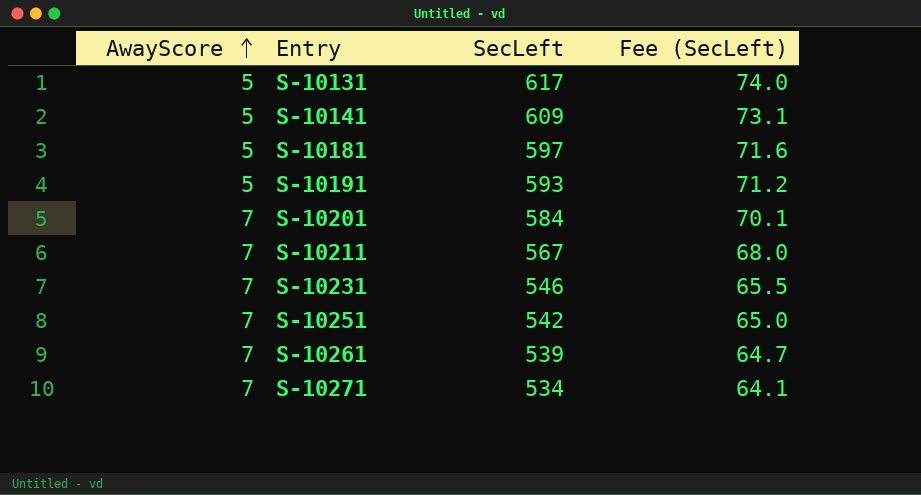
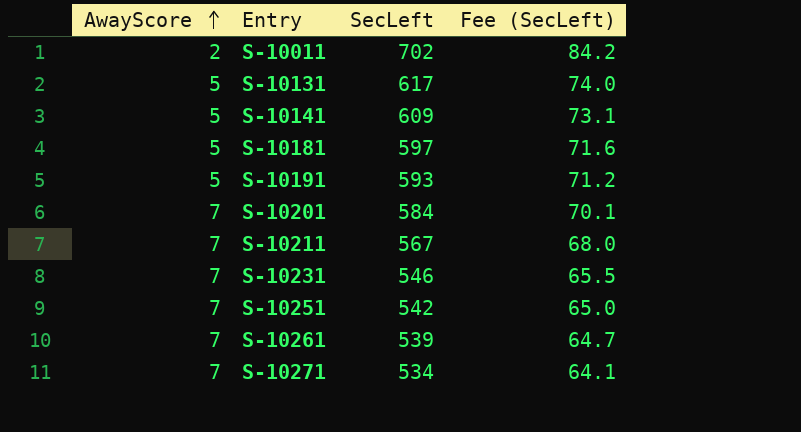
row S-10011: none -> 2 | 702 | 84.2

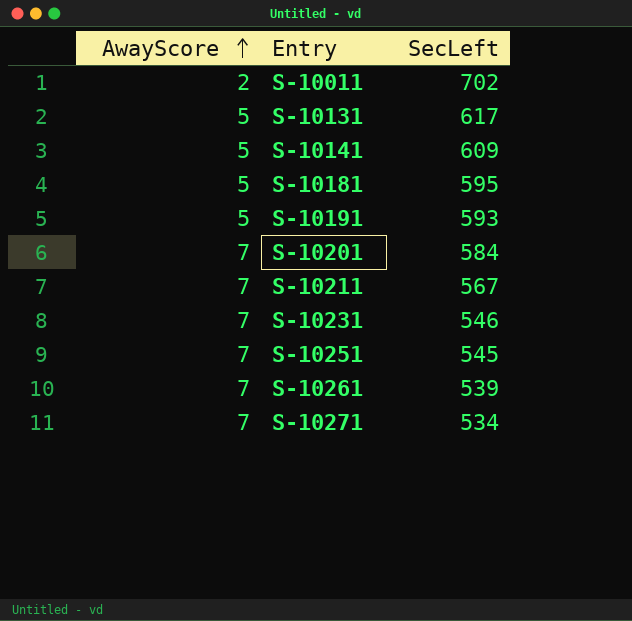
column Fee (SecLeft) | formula: [SecLeft] * 0.12 -> none
S-10181 | SecLeft: 597 -> 595
S-10251 | SecLeft: 542 -> 545

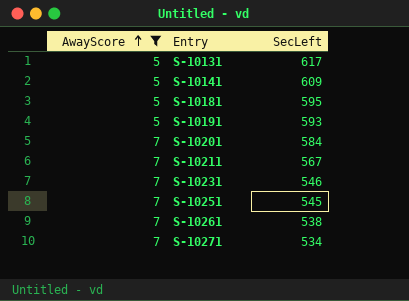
filter: none -> AwayScore != 2
S-10261 | SecLeft: 539 -> 538

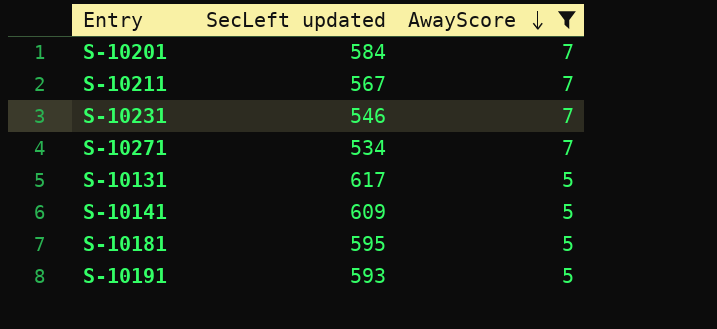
row order: AwayScore ascending -> AwayScore descending
column name: SecLeft -> SecLeft updated
column AwayScore | position: 1 -> 3
row S-10251: 7 | 545 -> none
row S-10261: 7 | 538 -> none

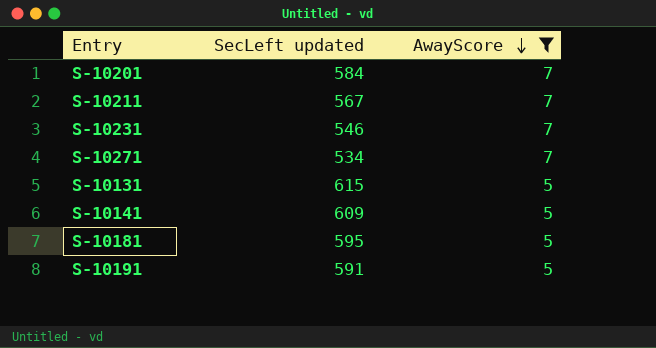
S-10131 | SecLeft updated: 617 -> 615
S-10191 | SecLeft updated: 593 -> 591

